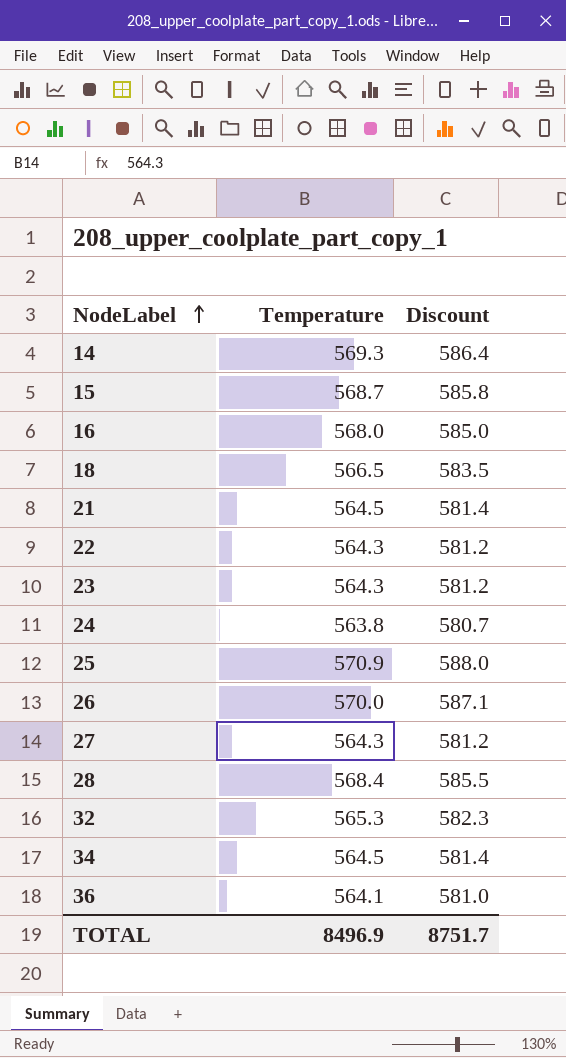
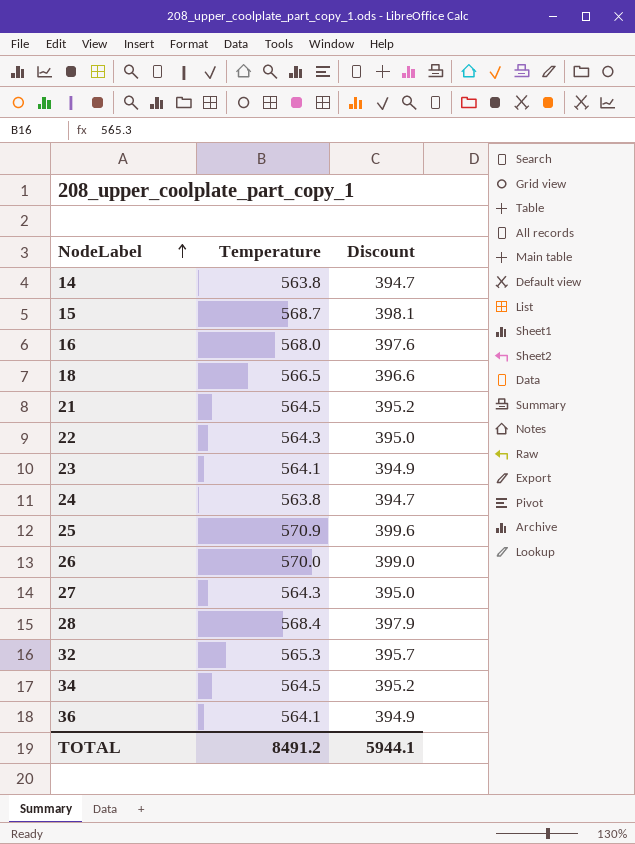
column Discount | formula: [Temperature] * 1.03 -> [Temperature] * 0.7
14 | Temperature: 569.3 -> 563.8
23 | Temperature: 564.3 -> 564.1
TOTAL | Temperature: 8496.9 -> 8491.2
TOTAL | Discount: 8751.7 -> 5944.1

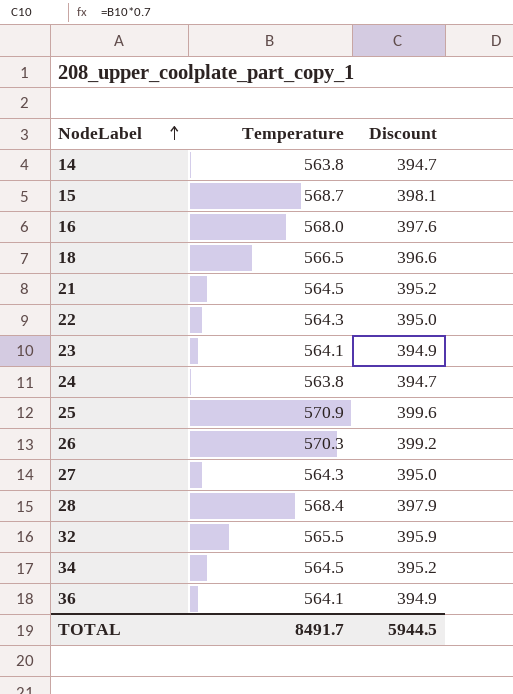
26 | Temperature: 570.0 -> 570.3
26 | Discount: 399.0 -> 399.2
32 | Temperature: 565.3 -> 565.5
32 | Discount: 395.7 -> 395.9
TOTAL | Temperature: 8491.2 -> 8491.7
TOTAL | Discount: 5944.1 -> 5944.5

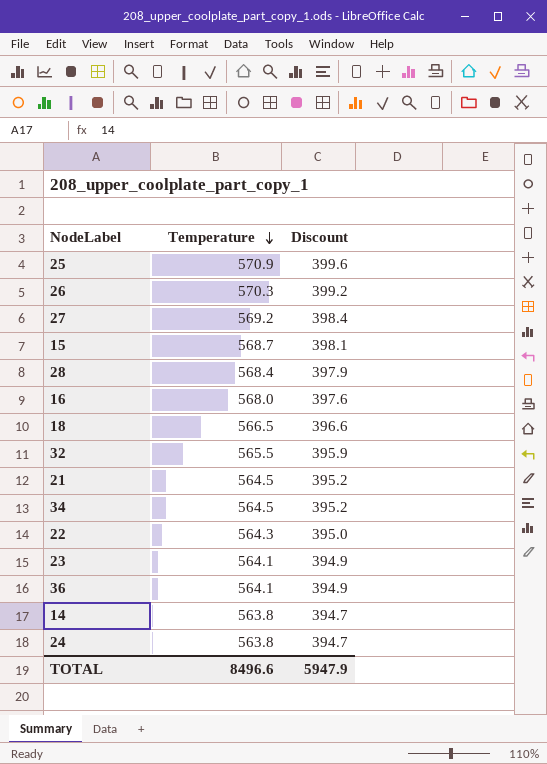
row order: NodeLabel ascending -> Temperature descending
27 | Temperature: 564.3 -> 569.2
27 | Discount: 395.0 -> 398.4
TOTAL | Temperature: 8491.7 -> 8496.6
TOTAL | Discount: 5944.5 -> 5947.9

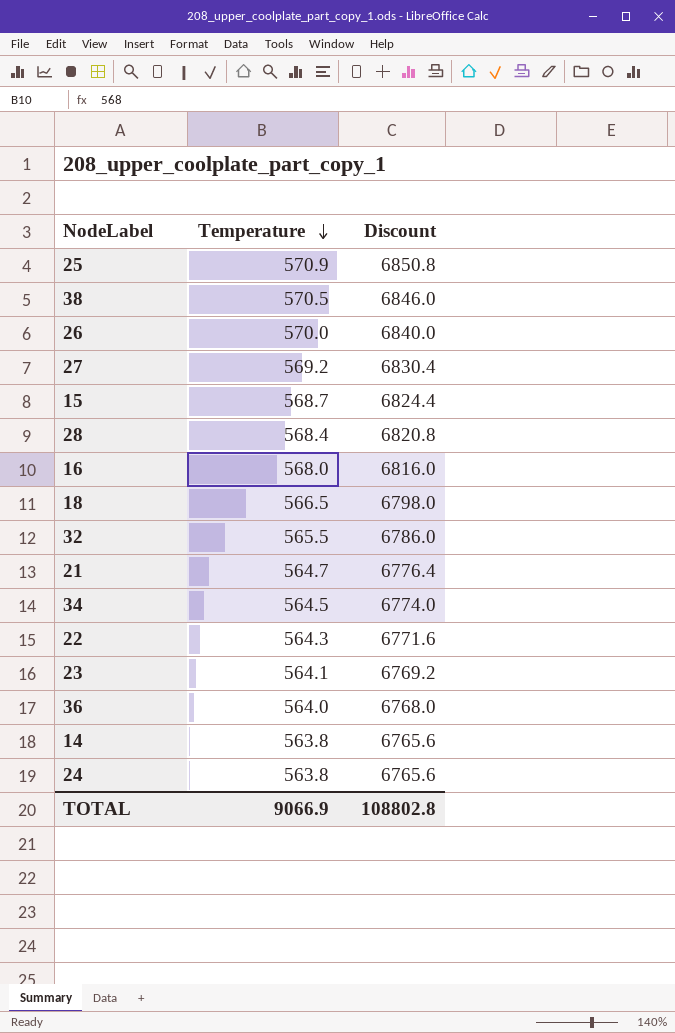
column Discount | formula: [Temperature] * 0.7 -> [Temperature] * 12
row 38: none -> 570.5 | 6846.0
26 | Temperature: 570.3 -> 570.0
21 | Temperature: 564.5 -> 564.7
36 | Temperature: 564.1 -> 564.0
TOTAL | Temperature: 8496.6 -> 9066.9
TOTAL | Discount: 5947.9 -> 108802.8

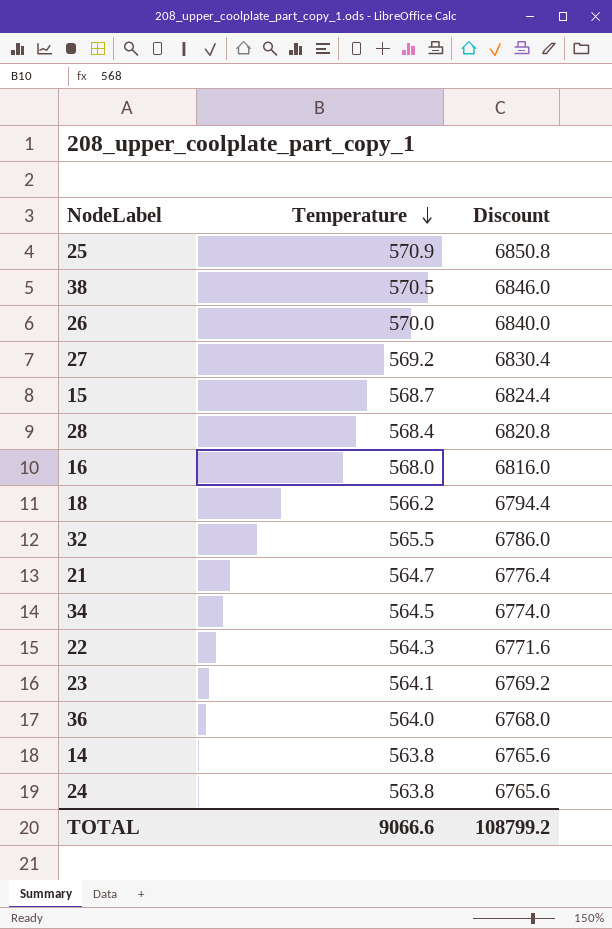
18 | Temperature: 566.5 -> 566.2
18 | Discount: 6798.0 -> 6794.4
TOTAL | Temperature: 9066.9 -> 9066.6
TOTAL | Discount: 108802.8 -> 108799.2

